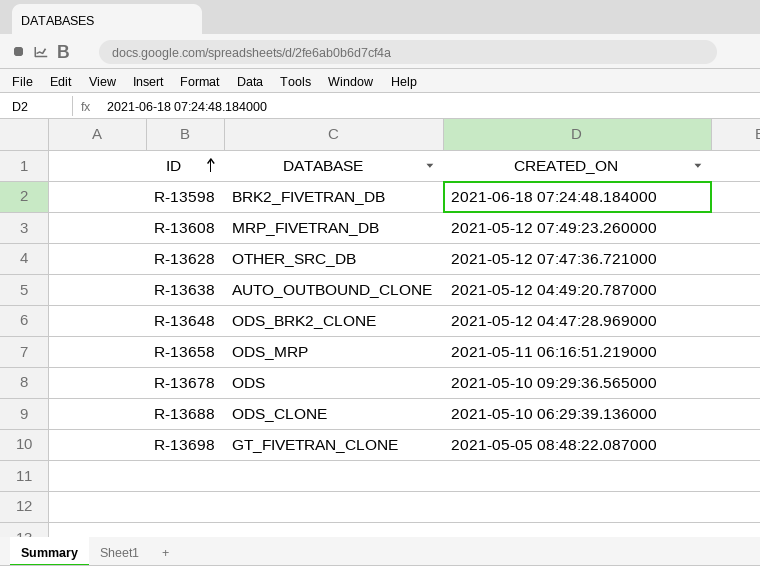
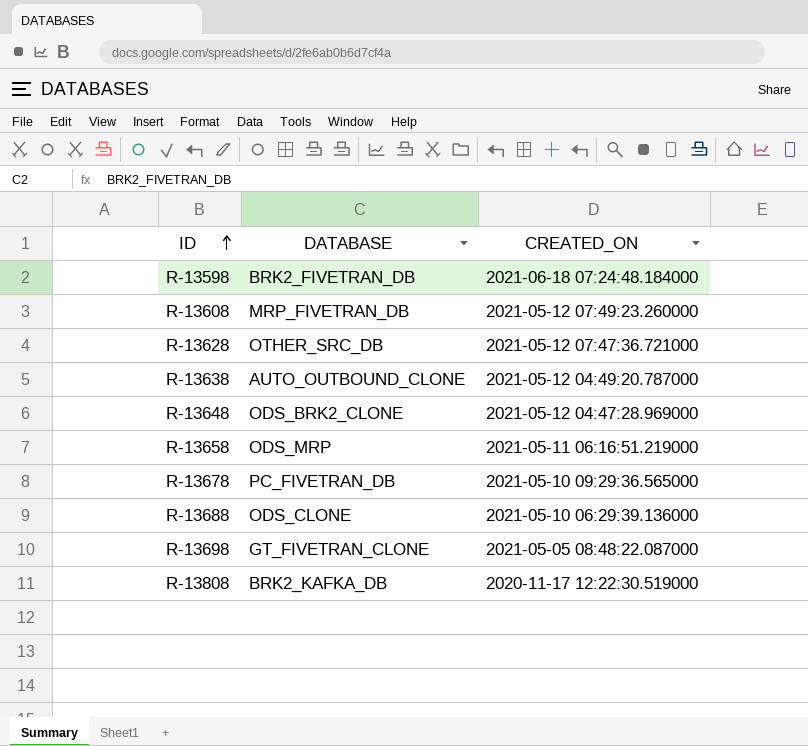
R-13678 | DATABASE: ODS -> PC_FIVETRAN_DB
row R-13808: none -> BRK2_KAFKA_DB | 2020-11-17 12:22:30.519000

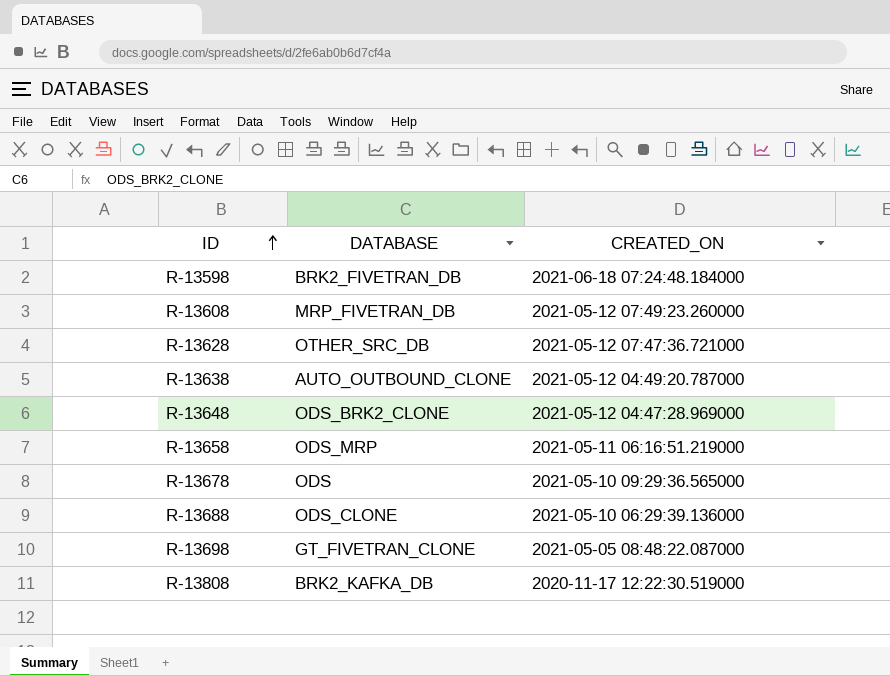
R-13678 | DATABASE: PC_FIVETRAN_DB -> ODS

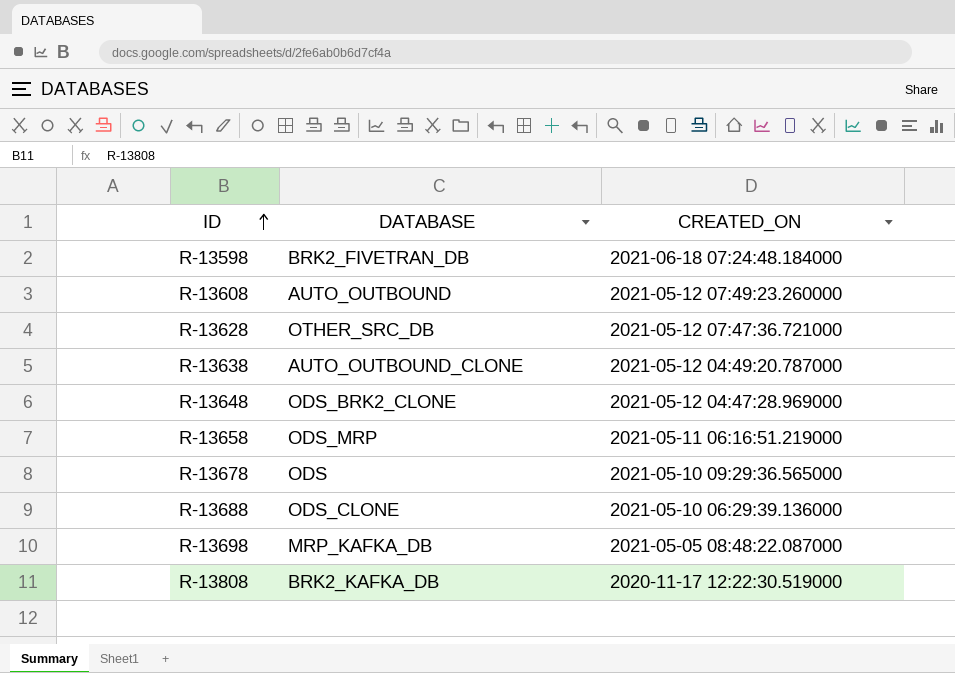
R-13608 | DATABASE: MRP_FIVETRAN_DB -> AUTO_OUTBOUND
R-13698 | DATABASE: GT_FIVETRAN_CLONE -> MRP_KAFKA_DB

